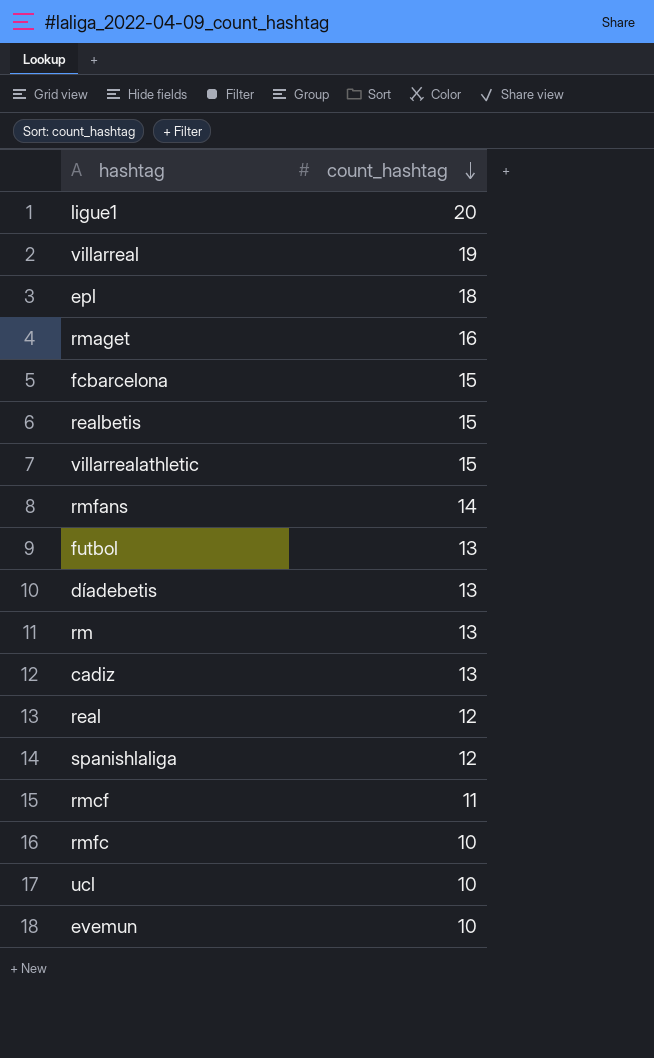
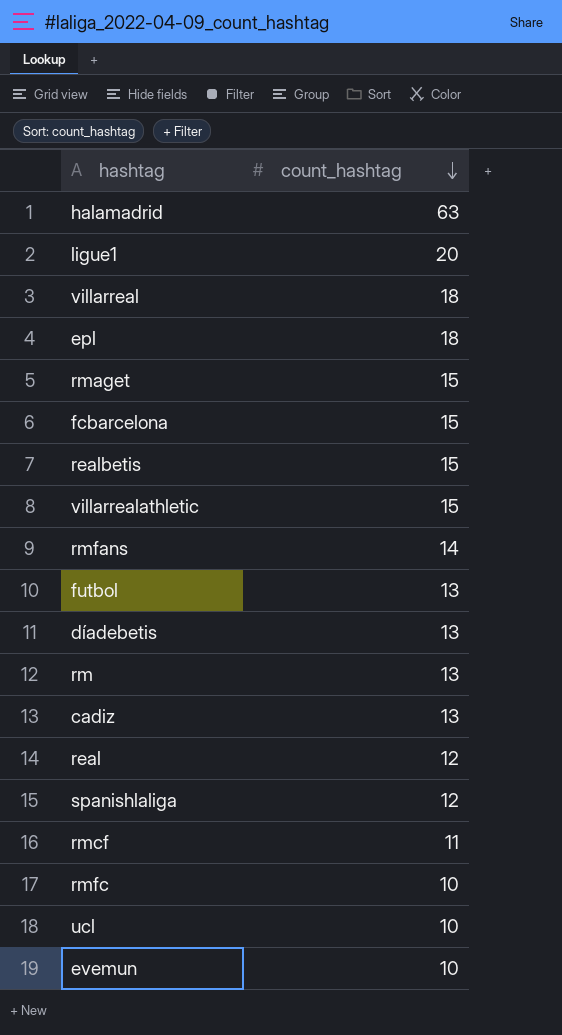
row halamadrid: none -> 63
villarreal | count_hashtag: 19 -> 18
rmaget | count_hashtag: 16 -> 15

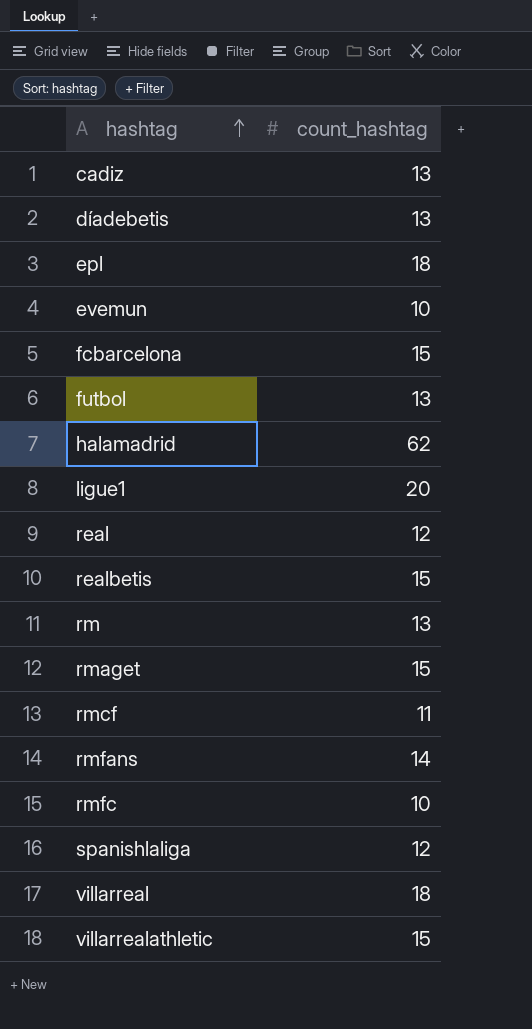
row order: count_hashtag descending -> hashtag ascending
row ucl: 10 -> none
halamadrid | count_hashtag: 63 -> 62

